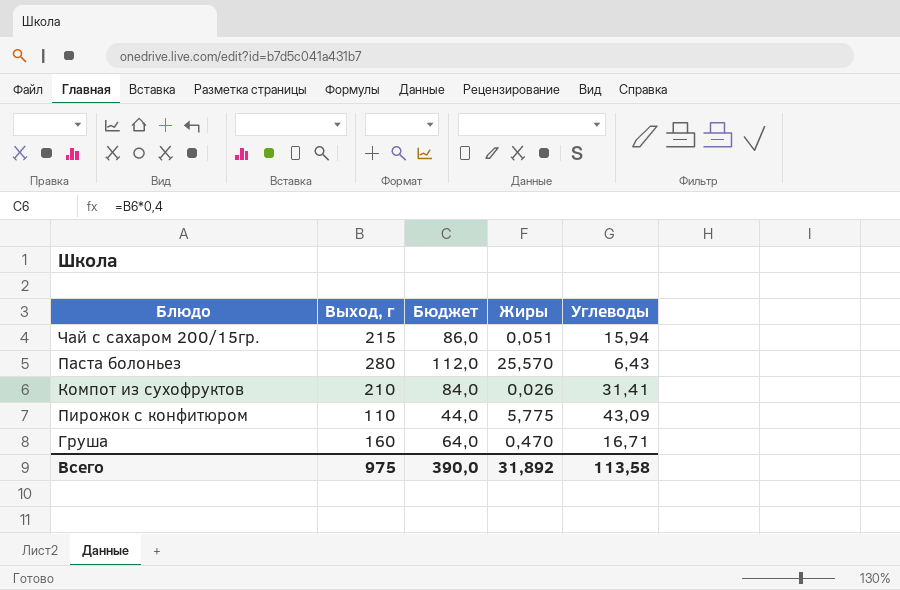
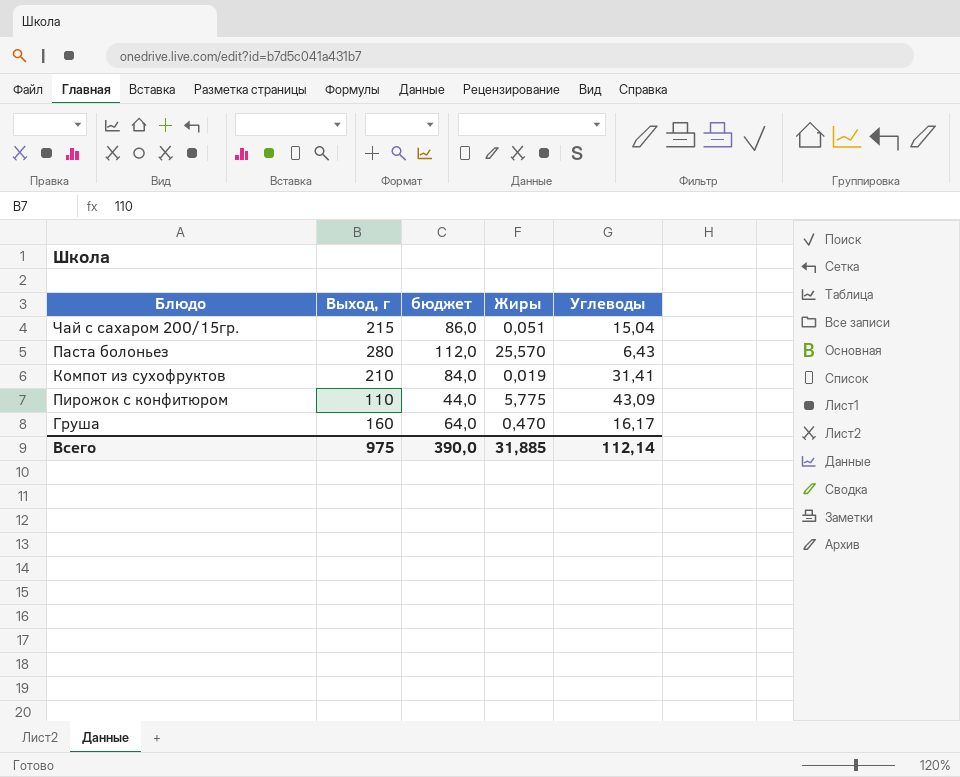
column name: Бюджет -> бюджет
Чай с сахаром 200/15гр. | Углеводы: 15,94 -> 15,04
Компот из сухофруктов | Жиры: 0,026 -> 0,019
Груша | Углеводы: 16,71 -> 16,17
Всего | Жиры: 31,892 -> 31,885
Всего | Углеводы: 113,58 -> 112,14

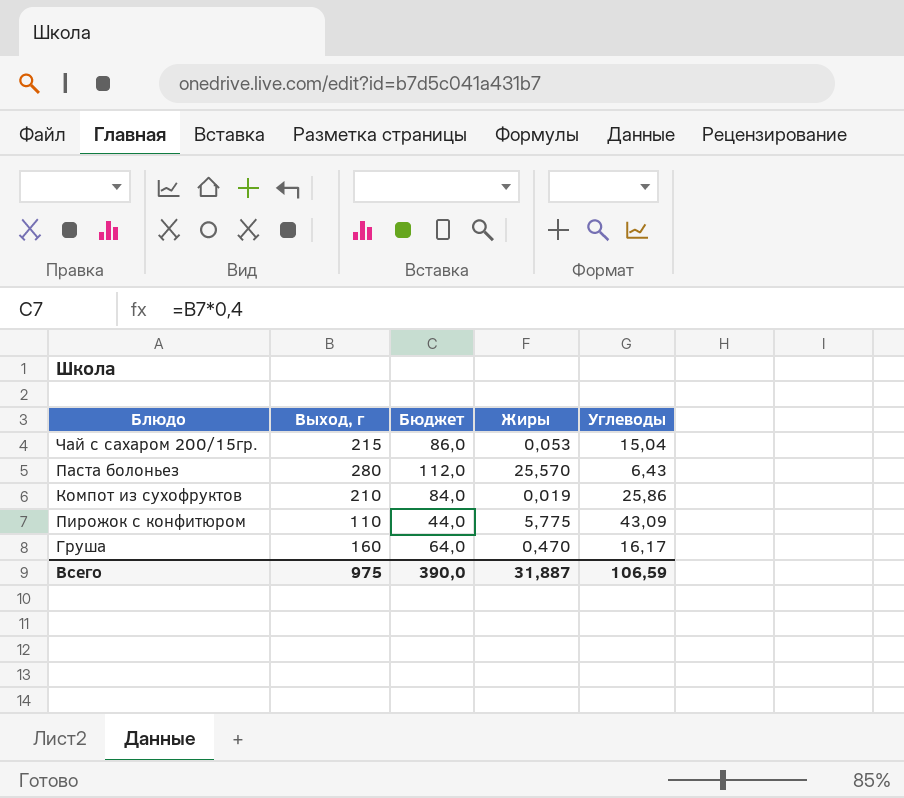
column name: бюджет -> Бюджет
Чай с сахаром 200/15гр. | Жиры: 0,051 -> 0,053
Компот из сухофруктов | Углеводы: 31,41 -> 25,86
Всего | Жиры: 31,885 -> 31,887
Всего | Углеводы: 112,14 -> 106,59

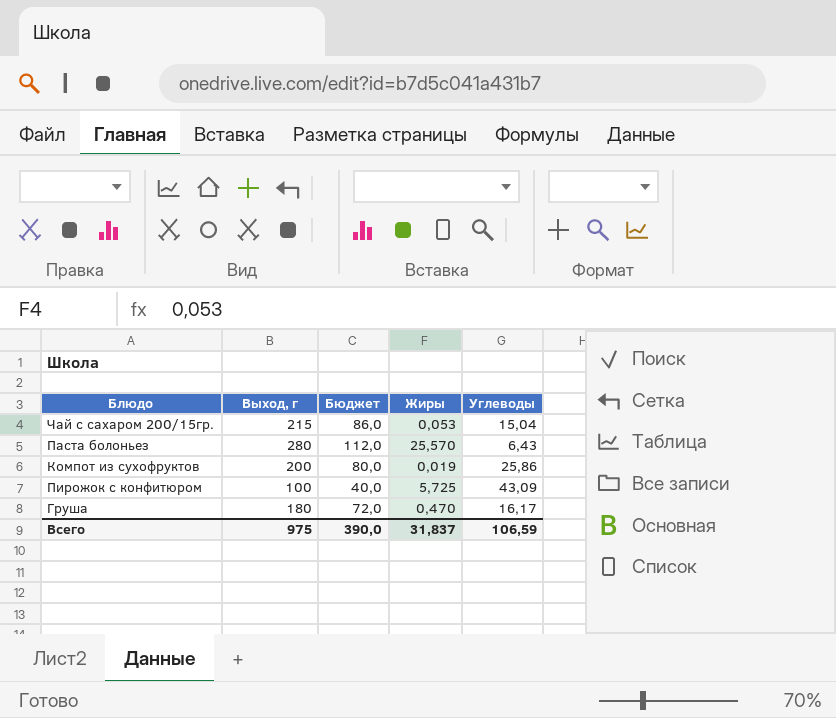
Компот из сухофруктов | Выход, г: 210 -> 200
Компот из сухофруктов | Бюджет: 84,0 -> 80,0
Пирожок с конфитюром | Выход, г: 110 -> 100
Пирожок с конфитюром | Бюджет: 44,0 -> 40,0
Пирожок с конфитюром | Жиры: 5,775 -> 5,725
Груша | Выход, г: 160 -> 180
Груша | Бюджет: 64,0 -> 72,0
Всего | Жиры: 31,887 -> 31,837

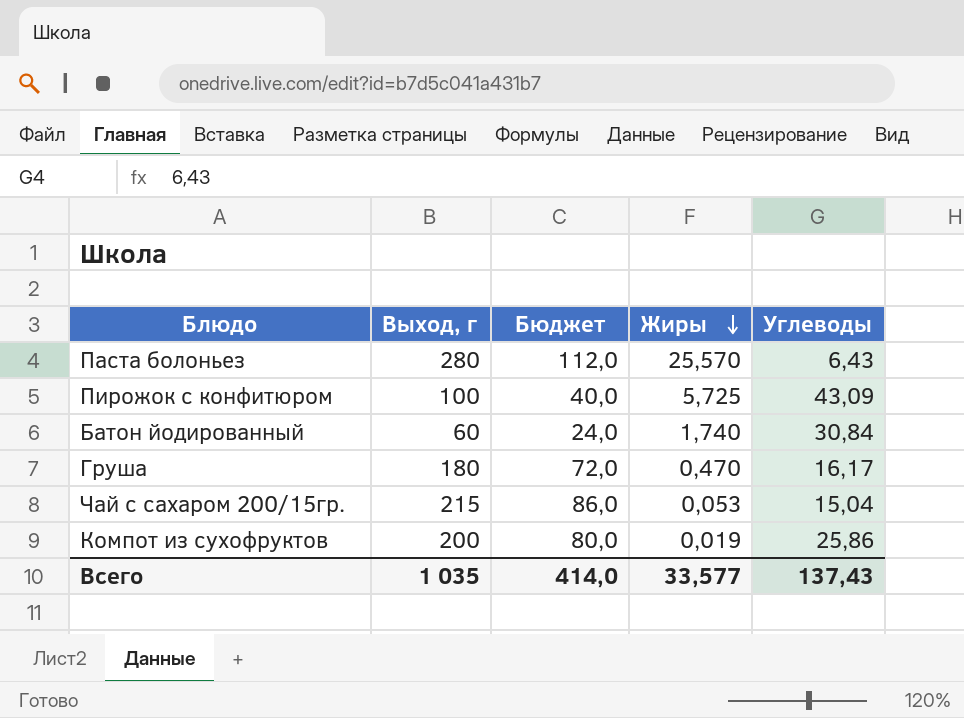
row order: none -> Жиры descending
row Батон йодированный: none -> 60 | 24,0 | 1,740 | 30,84
Всего | Выход, г: 975 -> 1 035
Всего | Бюджет: 390,0 -> 414,0
Всего | Жиры: 31,837 -> 33,577
Всего | Углеводы: 106,59 -> 137,43

